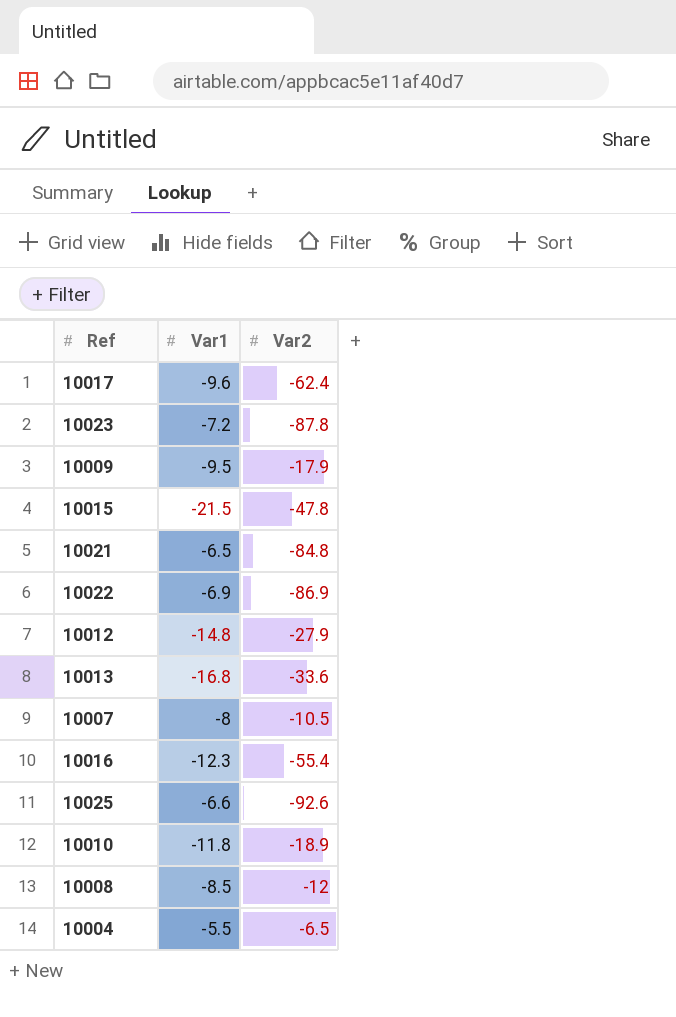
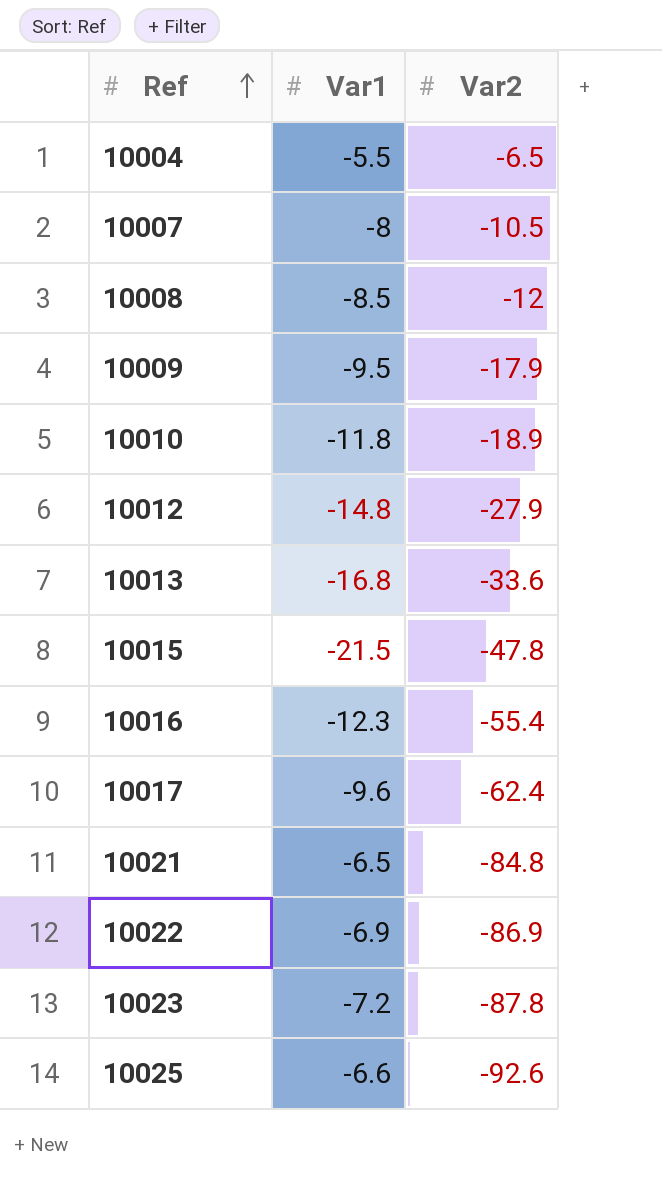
row order: none -> Ref ascending

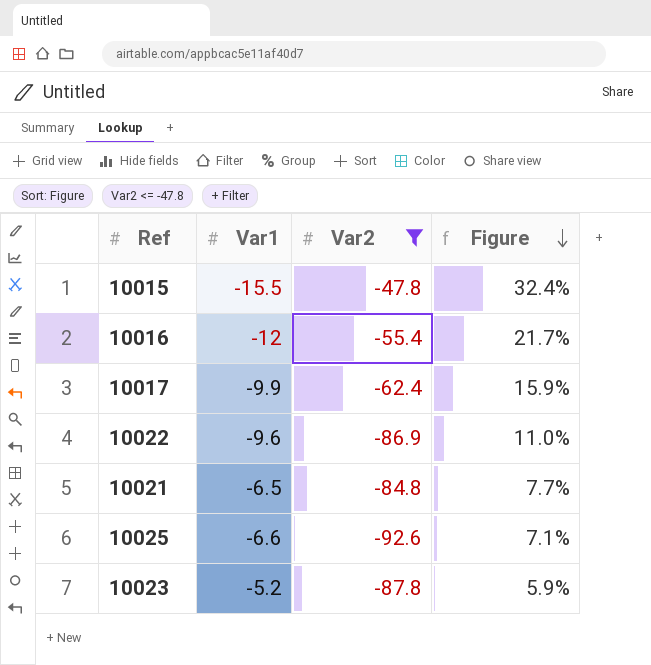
filter: none -> Var2 <= -47.8
row order: Ref ascending -> Figure descending
column Figure | formula: none -> [Var1] / [Var2]
10015 | Var1: -21.5 -> -15.5
10016 | Var1: -12.3 -> -12
10017 | Var1: -9.6 -> -9.9
10022 | Var1: -6.9 -> -9.6
10023 | Var1: -7.2 -> -5.2

